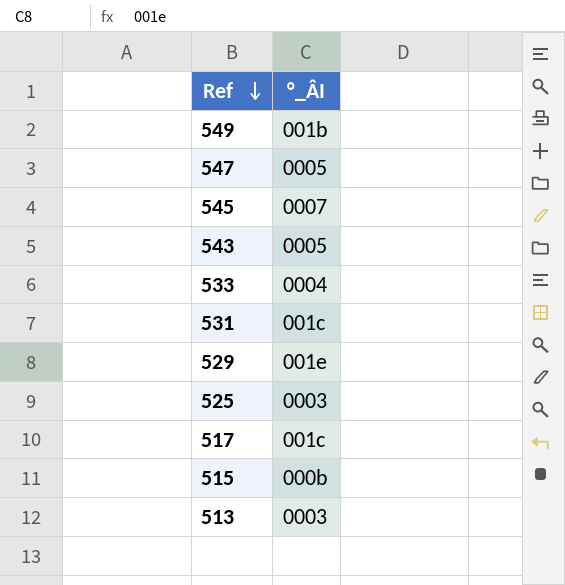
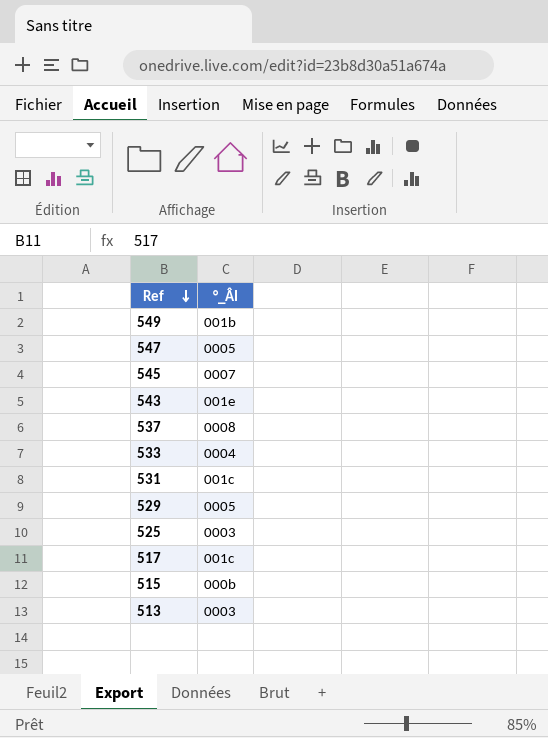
543 | °_ÂI: 0005 -> 001e
row 537: none -> 0008
529 | °_ÂI: 001e -> 0005

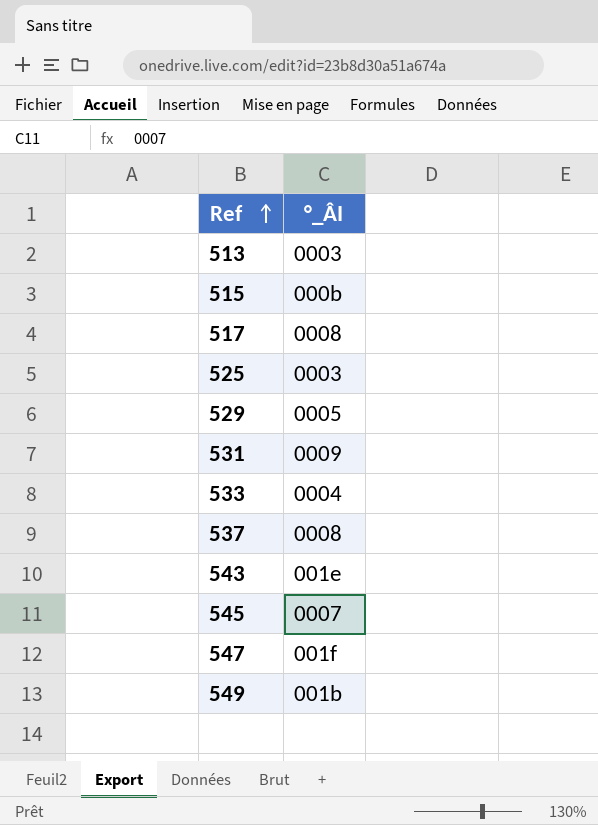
row order: Ref descending -> Ref ascending
517 | °_ÂI: 001c -> 0008
531 | °_ÂI: 001c -> 0009
547 | °_ÂI: 0005 -> 001f

